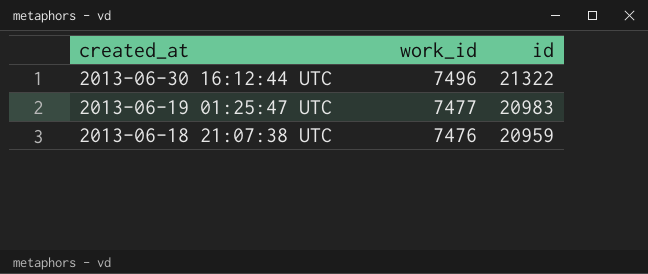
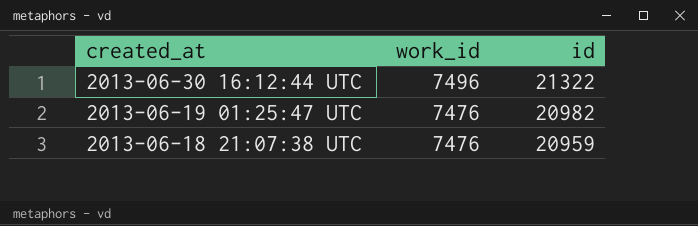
2013-06-19 01:25:47 UTC | work_id: 7477 -> 7476
2013-06-19 01:25:47 UTC | id: 20983 -> 20982

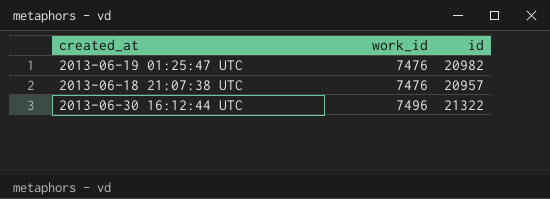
row order: created_at descending -> work_id ascending
2013-06-18 21:07:38 UTC | id: 20959 -> 20957

